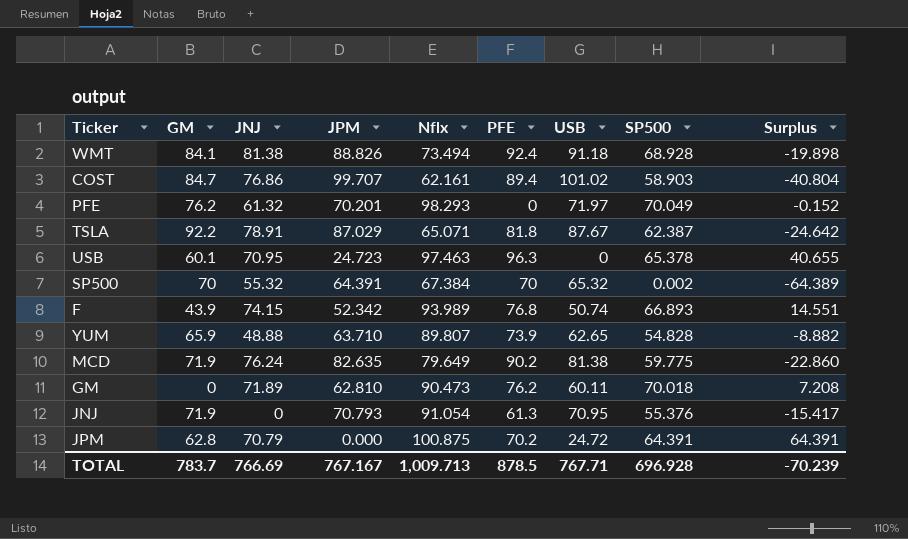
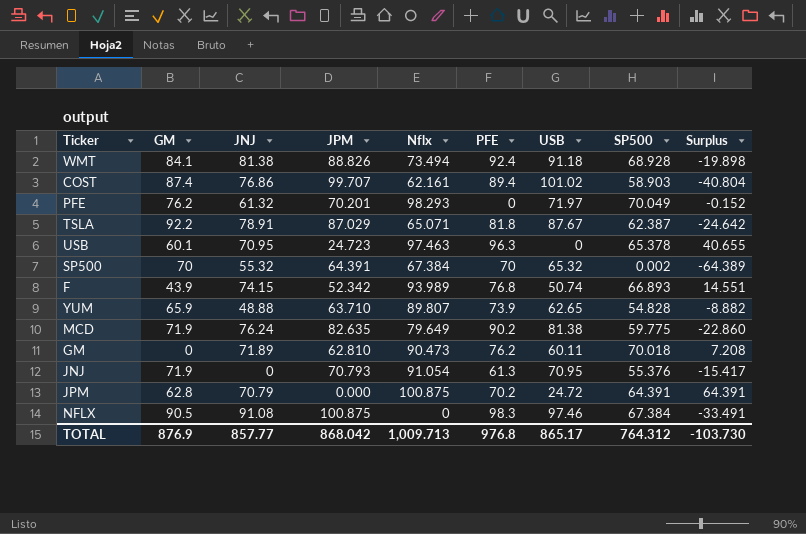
COST | GM: 84.7 -> 87.4
row NFLX: none -> 90.5 | 91.08 | 100.875 | 0 | 98.3 | 97.46 | 67.384 | -33.491
TOTAL | GM: 783.7 -> 876.9
TOTAL | JNJ: 766.69 -> 857.77
TOTAL | JPM: 767.167 -> 868.042
TOTAL | PFE: 878.5 -> 976.8
TOTAL | USB: 767.71 -> 865.17
TOTAL | SP500: 696.928 -> 764.312
TOTAL | Surplus: -70.239 -> -103.730

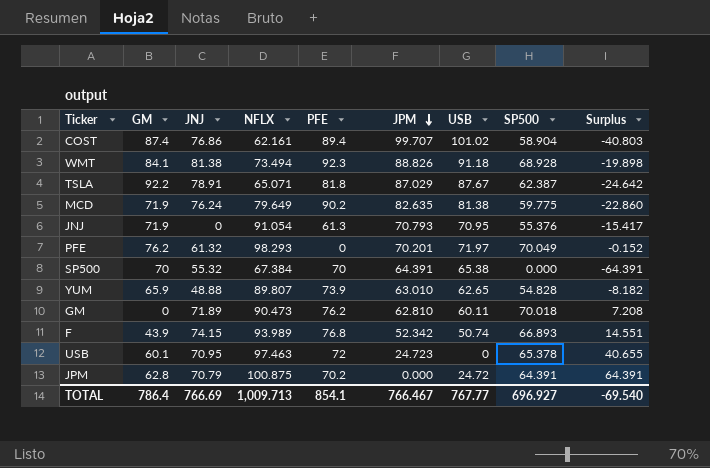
row order: none -> JPM descending
column name: Nflx -> NFLX
column JPM | position: 4 -> 6
row NFLX: 90.5 | 91.08 | 100.875 | 0 | 98.3 | 97.46 | 67.384 | -33.491 -> none
COST | SP500: 58.903 -> 58.904
COST | Surplus: -40.804 -> -40.803
WMT | PFE: 92.4 -> 92.3
SP500 | USB: 65.32 -> 65.38
SP500 | SP500: 0.002 -> 0.000
SP500 | Surplus: -64.389 -> -64.391
YUM | JPM: 63.710 -> 63.010
YUM | Surplus: -8.882 -> -8.182
USB | PFE: 96.3 -> 72
TOTAL | GM: 876.9 -> 786.4
TOTAL | JNJ: 857.77 -> 766.69
TOTAL | PFE: 976.8 -> 854.1
TOTAL | JPM: 868.042 -> 766.467
TOTAL | USB: 865.17 -> 767.77
TOTAL | SP500: 764.312 -> 696.927
TOTAL | Surplus: -103.730 -> -69.540

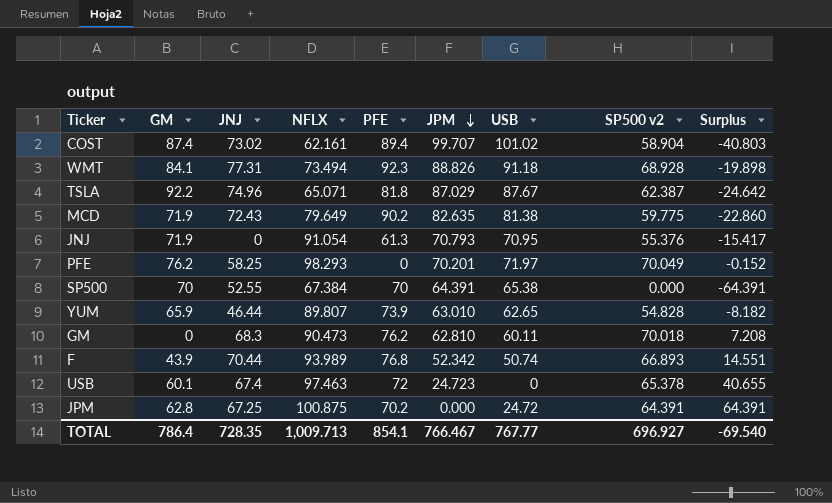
column name: SP500 -> SP500 v2
COST | JNJ: 76.86 -> 73.02
WMT | JNJ: 81.38 -> 77.31
TSLA | JNJ: 78.91 -> 74.96
MCD | JNJ: 76.24 -> 72.43
PFE | JNJ: 61.32 -> 58.25
SP500 | JNJ: 55.32 -> 52.55
YUM | JNJ: 48.88 -> 46.44
GM | JNJ: 71.89 -> 68.3
F | JNJ: 74.15 -> 70.44
USB | JNJ: 70.95 -> 67.4
JPM | JNJ: 70.79 -> 67.25
TOTAL | JNJ: 766.69 -> 728.35

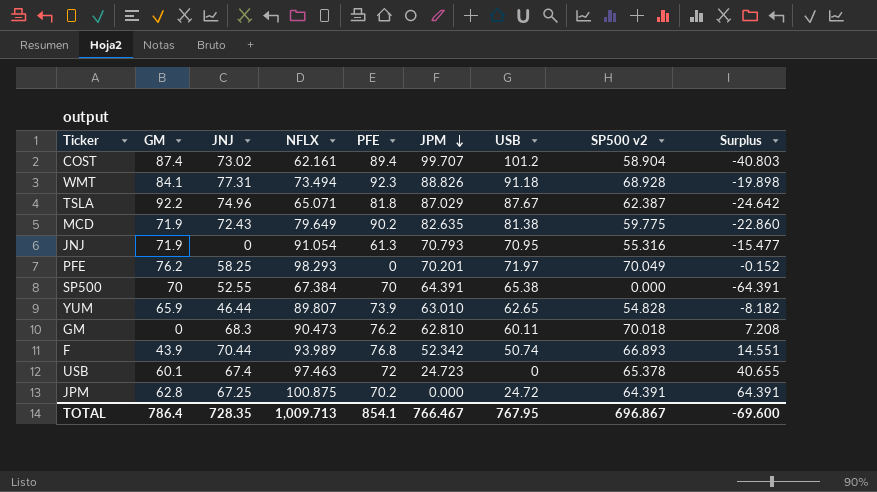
COST | USB: 101.02 -> 101.2
JNJ | SP500 v2: 55.376 -> 55.316
JNJ | Surplus: -15.417 -> -15.477
TOTAL | USB: 767.77 -> 767.95
TOTAL | SP500 v2: 696.927 -> 696.867
TOTAL | Surplus: -69.540 -> -69.600

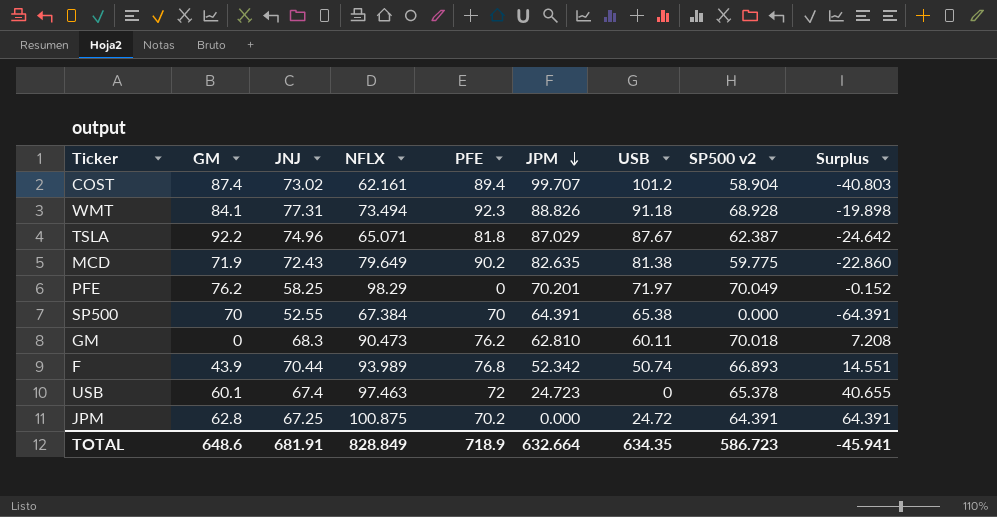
row JNJ: 71.9 | 0 | 91.054 | 61.3 | 70.793 | 70.95 | 55.316 | -15.477 -> none
row YUM: 65.9 | 46.44 | 89.807 | 73.9 | 63.010 | 62.65 | 54.828 | -8.182 -> none
PFE | NFLX: 98.293 -> 98.29
TOTAL | GM: 786.4 -> 648.6
TOTAL | JNJ: 728.35 -> 681.91
TOTAL | NFLX: 1,009.713 -> 828.849
TOTAL | PFE: 854.1 -> 718.9
TOTAL | JPM: 766.467 -> 632.664
TOTAL | USB: 767.95 -> 634.35
TOTAL | SP500 v2: 696.867 -> 586.723
TOTAL | Surplus: -69.600 -> -45.941

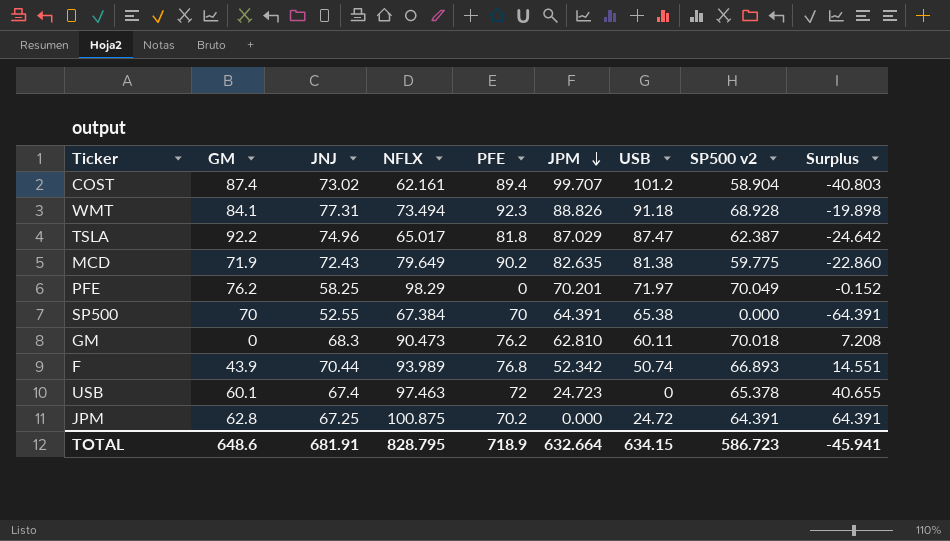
TSLA | NFLX: 65.071 -> 65.017
TSLA | USB: 87.67 -> 87.47
TOTAL | NFLX: 828.849 -> 828.795
TOTAL | USB: 634.35 -> 634.15

